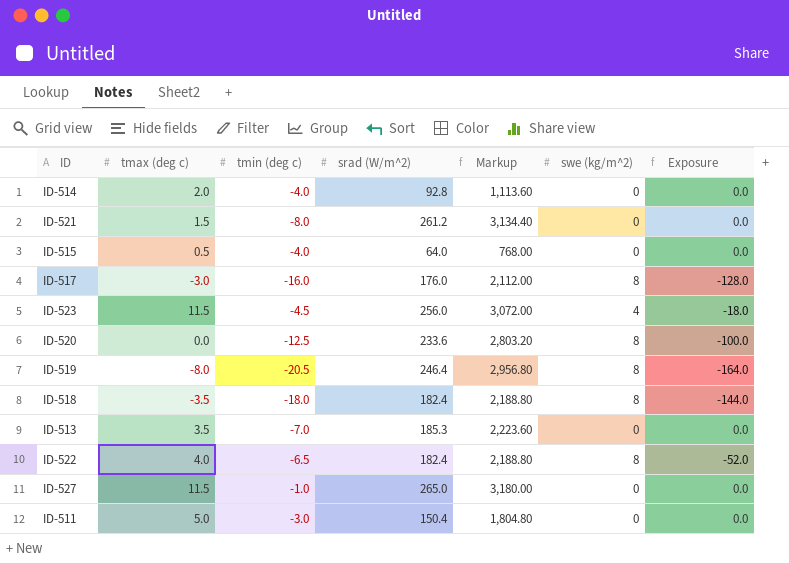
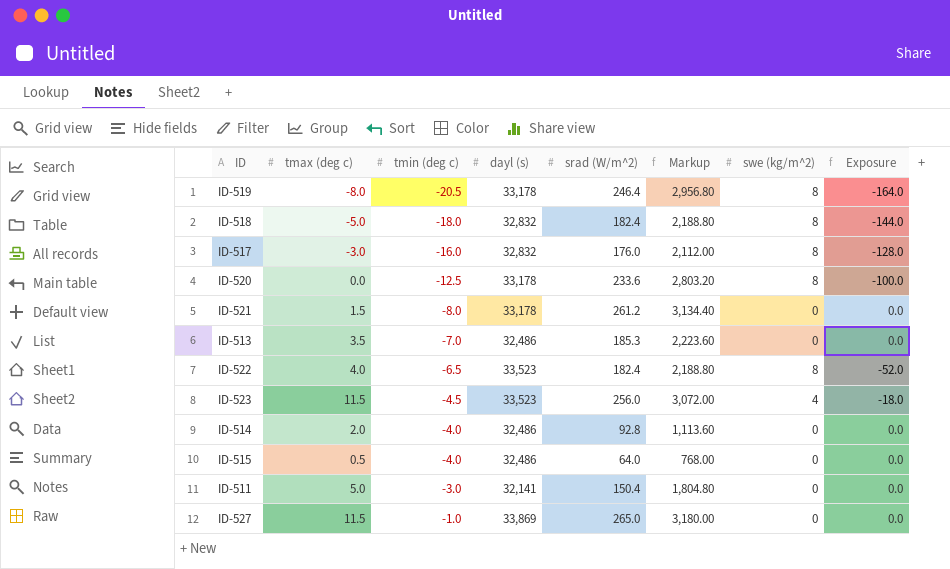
row order: none -> tmin (deg c) ascending
column dayl (s) | position: none -> 4
ID-518 | tmax (deg c): -3.5 -> -5.0

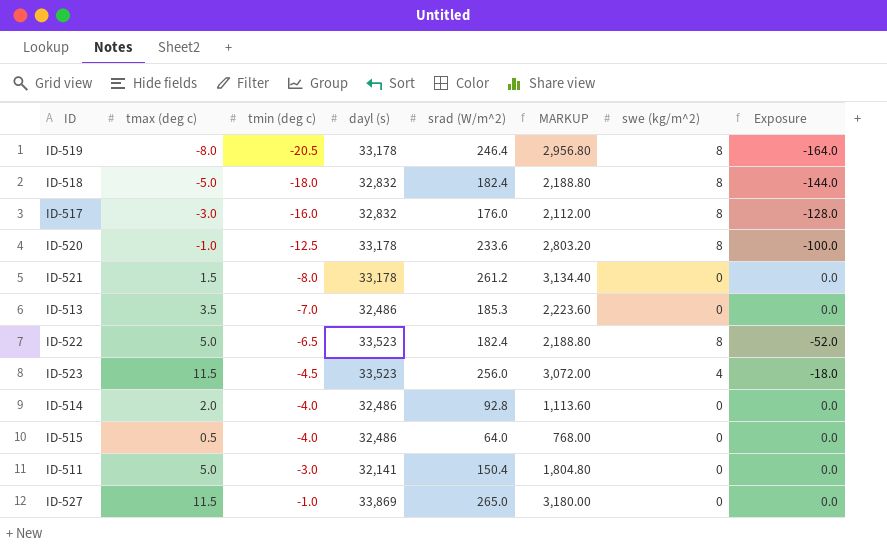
column name: Markup -> MARKUP
ID-520 | tmax (deg c): 0.0 -> -1.0
ID-522 | tmax (deg c): 4.0 -> 5.0

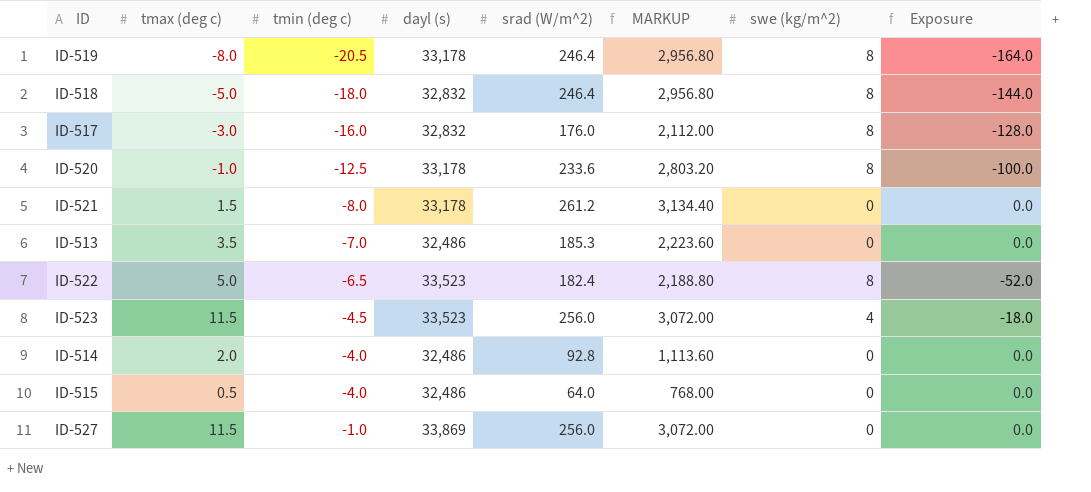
row ID-511: 5.0 | -3.0 | 32,141 | 150.4 | 1,804.80 | 0 | 0.0 -> none
ID-518 | srad (W/m^2): 182.4 -> 246.4
ID-518 | MARKUP: 2,188.80 -> 2,956.80
ID-527 | srad (W/m^2): 265.0 -> 256.0
ID-527 | MARKUP: 3,180.00 -> 3,072.00

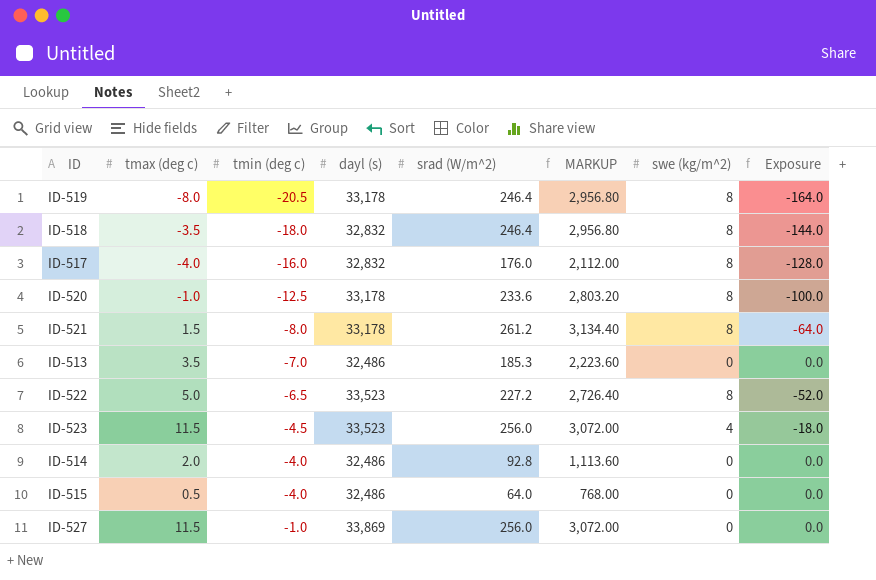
ID-518 | tmax (deg c): -5.0 -> -3.5
ID-517 | tmax (deg c): -3.0 -> -4.0
ID-521 | swe (kg/m^2): 0 -> 8
ID-521 | Exposure: 0.0 -> -64.0
ID-522 | srad (W/m^2): 182.4 -> 227.2
ID-522 | MARKUP: 2,188.80 -> 2,726.40

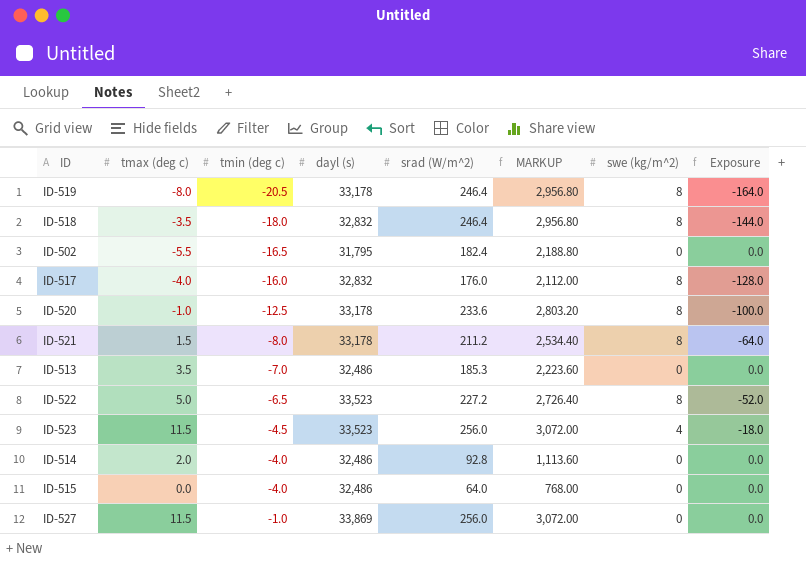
row ID-502: none -> -5.5 | -16.5 | 31,795 | 182.4 | 2,188.80 | 0 | 0.0
ID-521 | srad (W/m^2): 261.2 -> 211.2
ID-521 | MARKUP: 3,134.40 -> 2,534.40
ID-515 | tmax (deg c): 0.5 -> 0.0

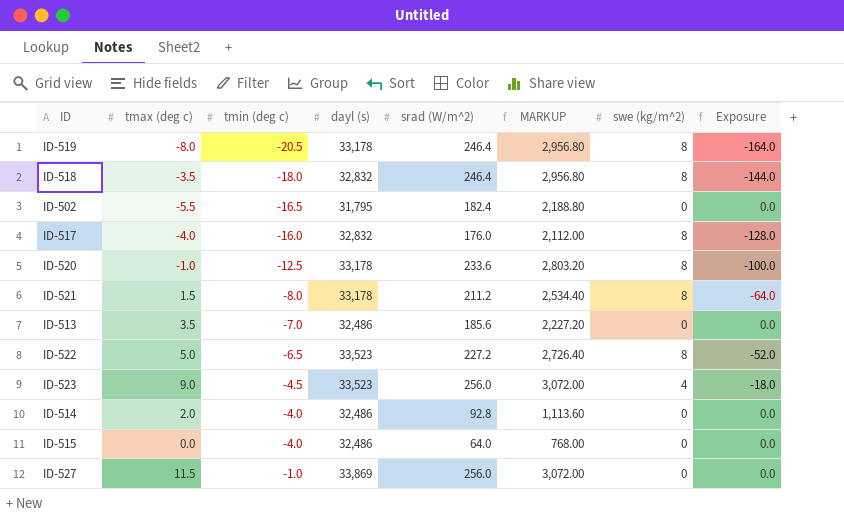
ID-513 | srad (W/m^2): 185.3 -> 185.6
ID-513 | MARKUP: 2,223.60 -> 2,227.20
ID-523 | tmax (deg c): 11.5 -> 9.0

